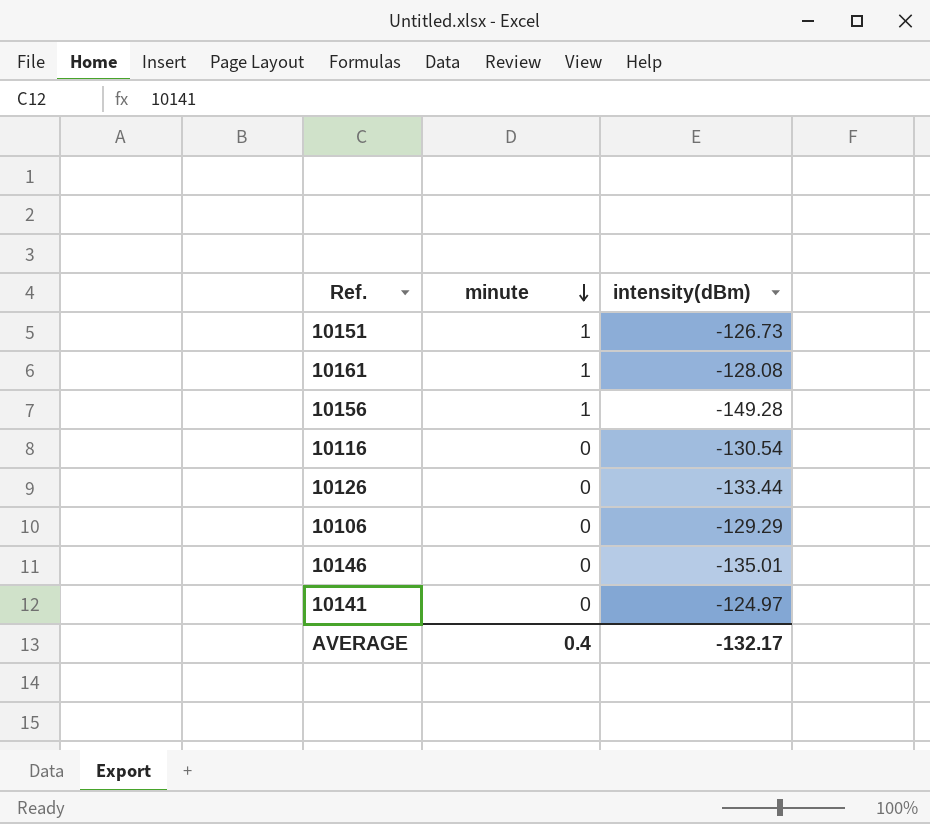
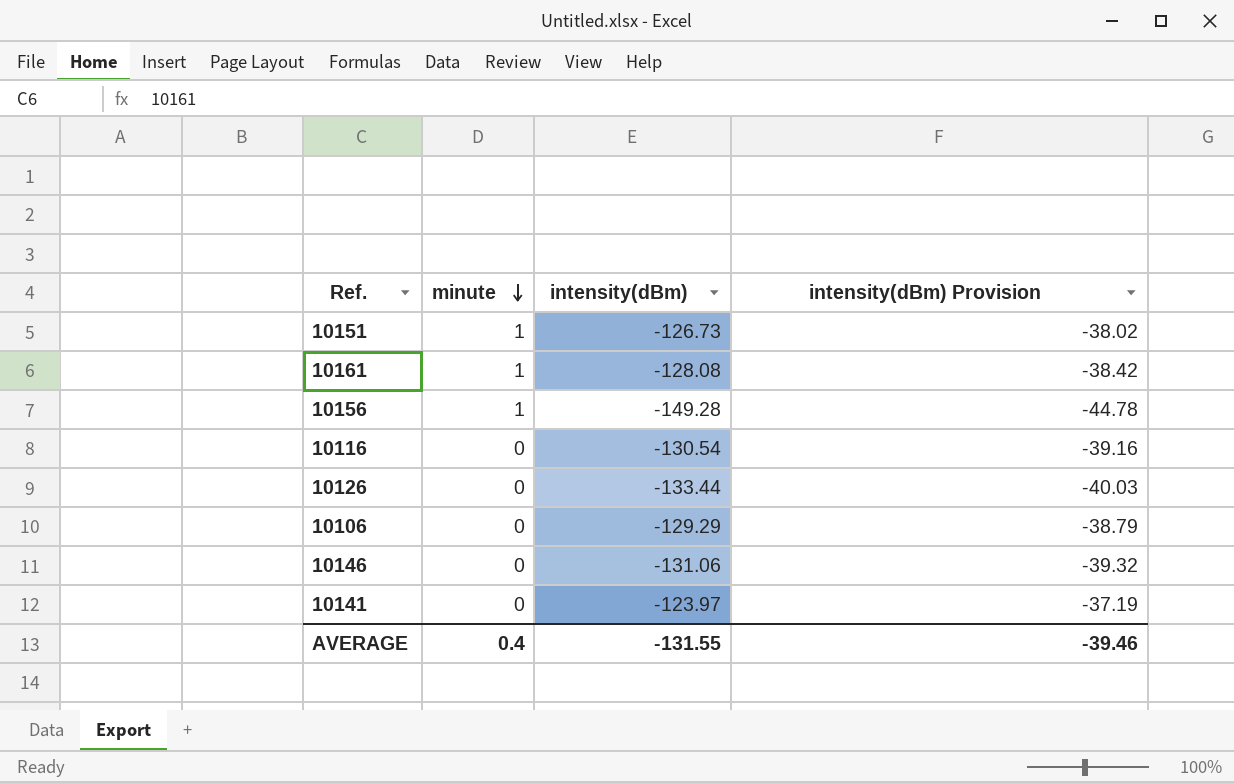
column intensity(dBm) Provision | formula: none -> [intensity(dBm)] * 0.3
10146 | intensity(dBm): -135.01 -> -131.06
10141 | intensity(dBm): -124.97 -> -123.97
AVERAGE | intensity(dBm): -132.17 -> -131.55

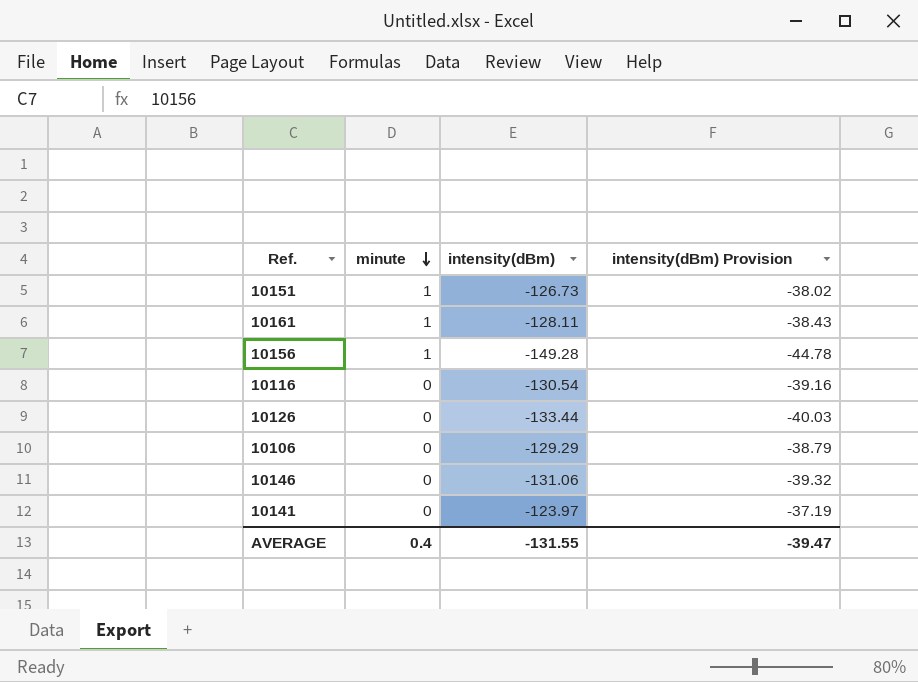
10161 | intensity(dBm): -128.08 -> -128.11
10161 | intensity(dBm) Provision: -38.42 -> -38.43
AVERAGE | intensity(dBm) Provision: -39.46 -> -39.47

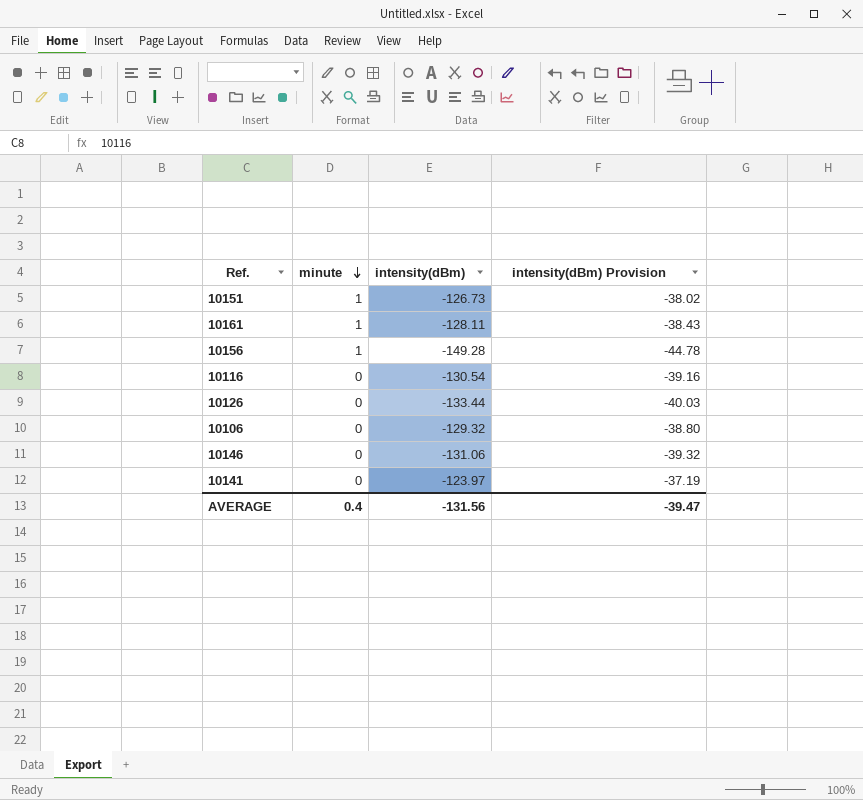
10106 | intensity(dBm): -129.29 -> -129.32
10106 | intensity(dBm) Provision: -38.79 -> -38.80
AVERAGE | intensity(dBm): -131.55 -> -131.56

